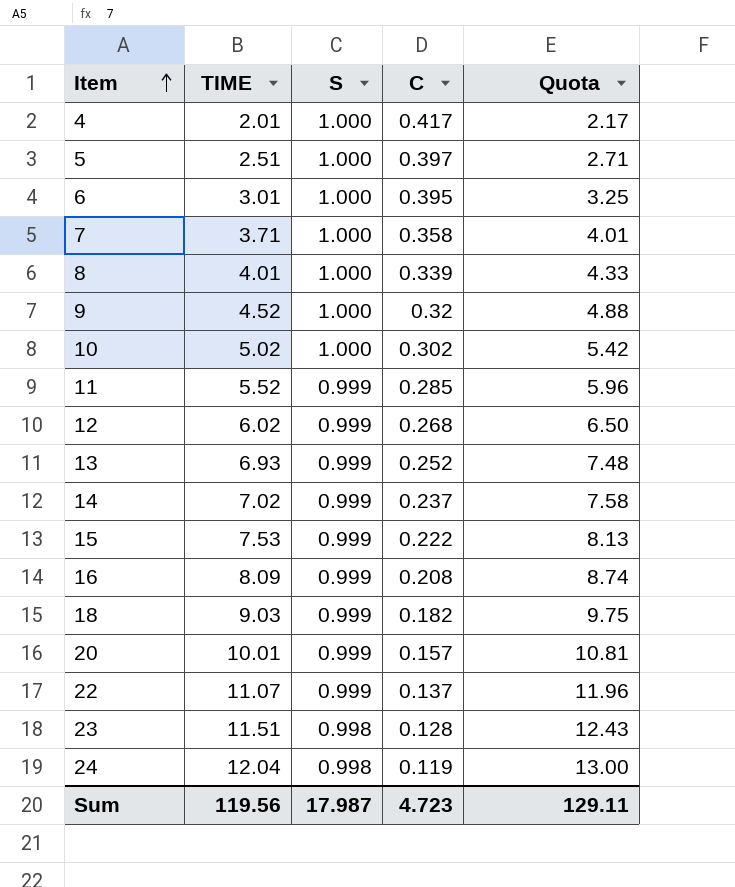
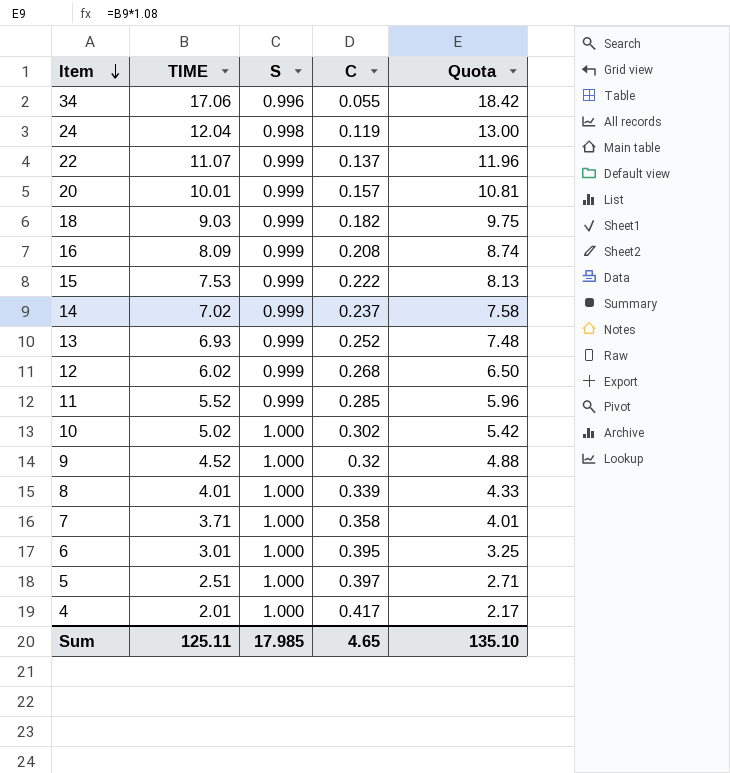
row order: Item ascending -> Item descending
row 23: 11.51 | 0.998 | 0.128 | 12.43 -> none
row 34: none -> 17.06 | 0.996 | 0.055 | 18.42
Sum | TIME: 119.56 -> 125.11
Sum | S: 17.987 -> 17.985
Sum | C: 4.723 -> 4.65
Sum | Quota: 129.11 -> 135.10

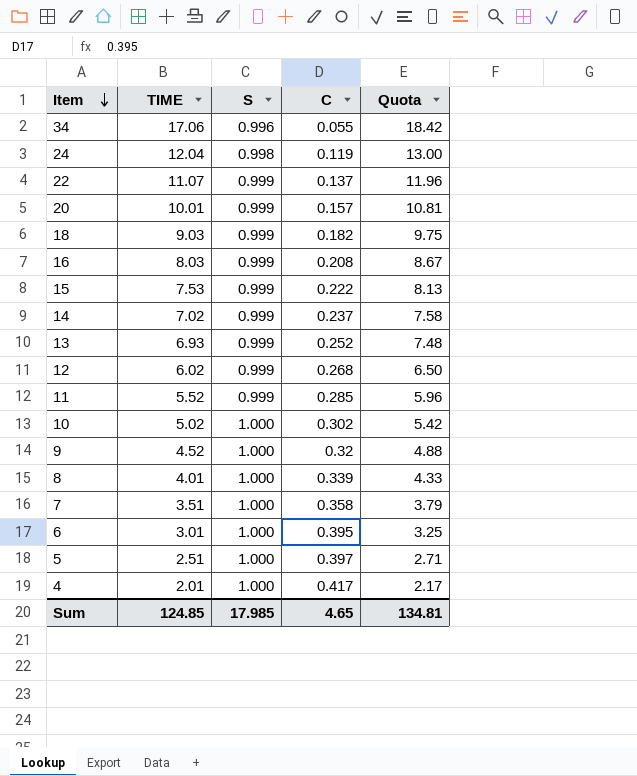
16 | TIME: 8.09 -> 8.03
16 | Quota: 8.74 -> 8.67
7 | TIME: 3.71 -> 3.51
7 | Quota: 4.01 -> 3.79
Sum | TIME: 125.11 -> 124.85
Sum | Quota: 135.10 -> 134.81

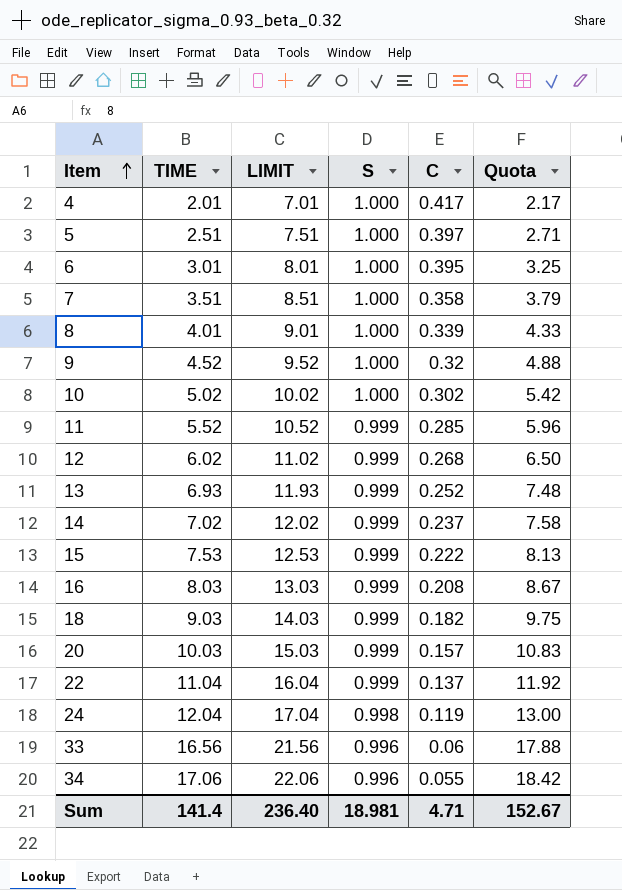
row order: Item descending -> Item ascending
column LIMIT | formula: none -> [TIME] + 5
20 | TIME: 10.01 -> 10.03
20 | Quota: 10.81 -> 10.83
22 | TIME: 11.07 -> 11.04
22 | Quota: 11.96 -> 11.92
row 33: none -> 16.56 | 21.56 | 0.996 | 0.06 | 17.88
Sum | TIME: 124.85 -> 141.4
Sum | S: 17.985 -> 18.981
Sum | C: 4.65 -> 4.71
Sum | Quota: 134.81 -> 152.67

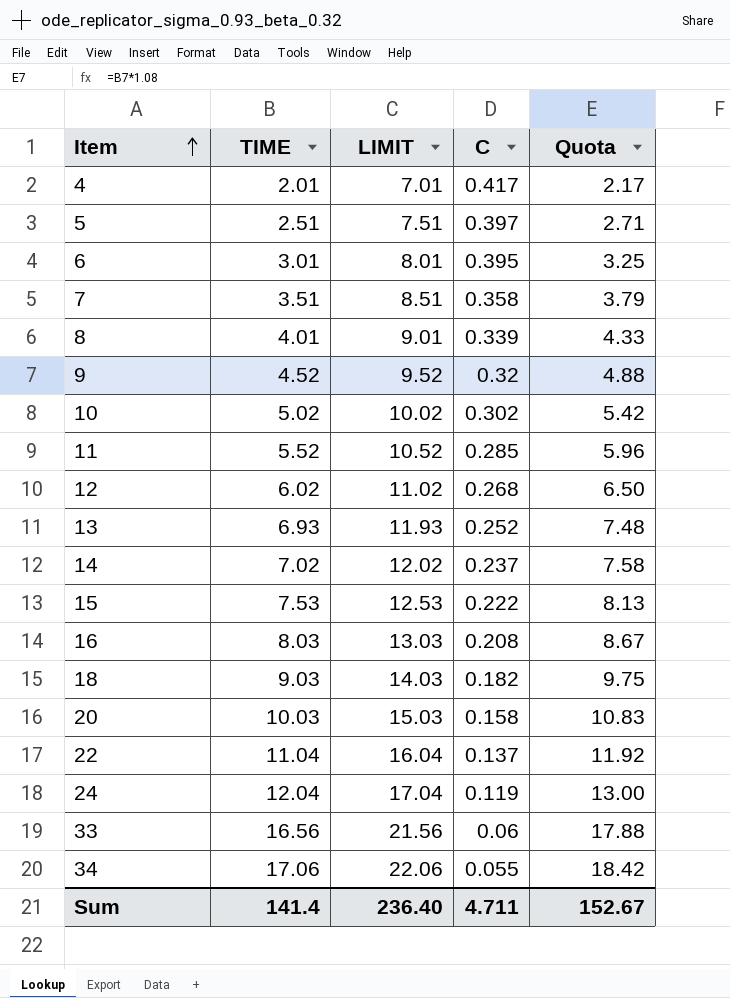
column S | position: 4 -> none
20 | C: 0.157 -> 0.158
Sum | C: 4.71 -> 4.711

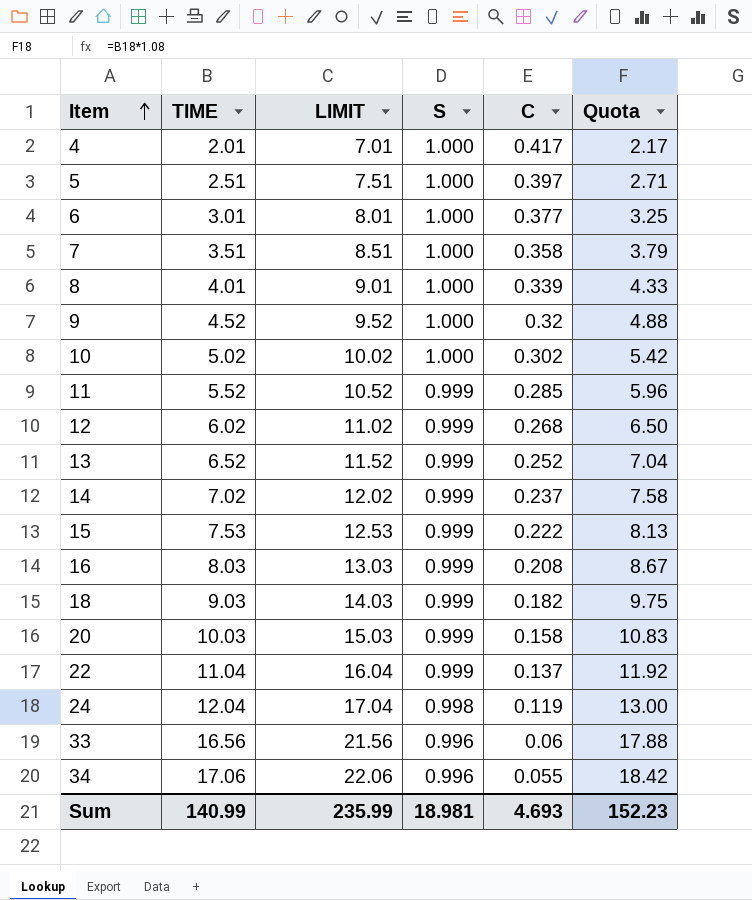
column S | position: none -> 4
6 | C: 0.395 -> 0.377
13 | TIME: 6.93 -> 6.52
13 | LIMIT: 11.93 -> 11.52
13 | Quota: 7.48 -> 7.04
Sum | TIME: 141.4 -> 140.99
Sum | LIMIT: 236.40 -> 235.99
Sum | C: 4.711 -> 4.693
Sum | Quota: 152.67 -> 152.23

